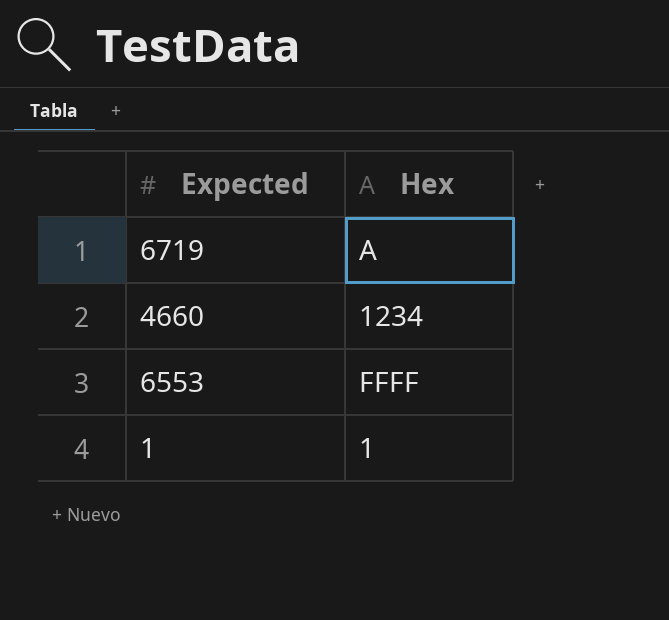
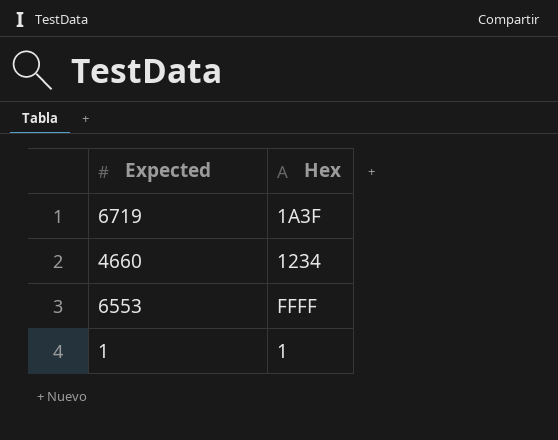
6719 | Hex: A -> 1A3F

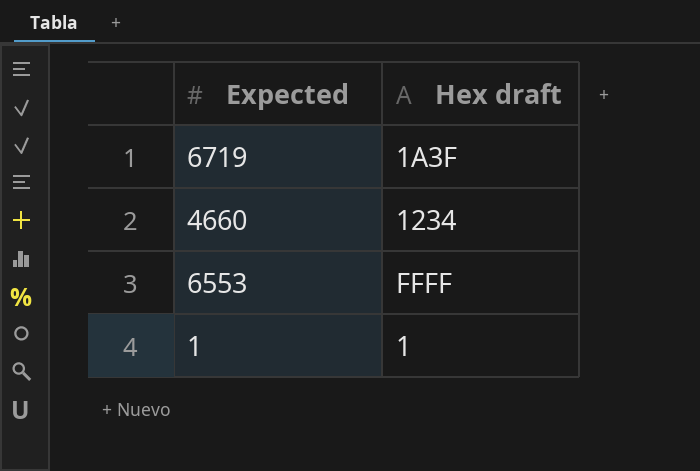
column name: Hex -> Hex draft

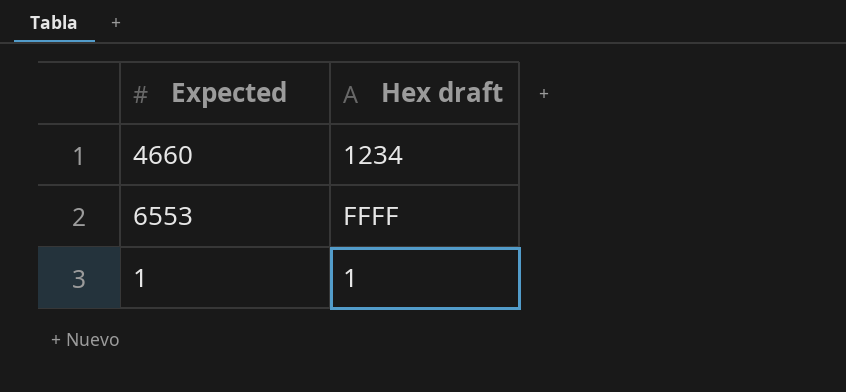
row 6719: 1A3F -> none

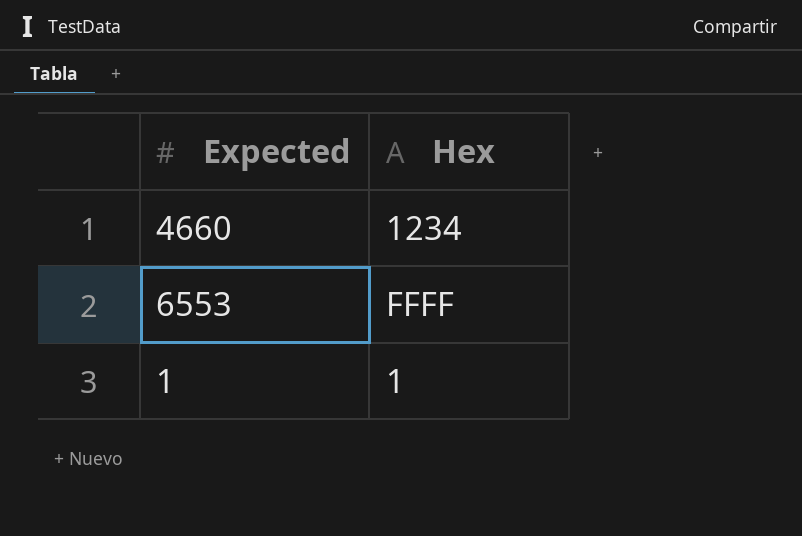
column name: Hex draft -> Hex

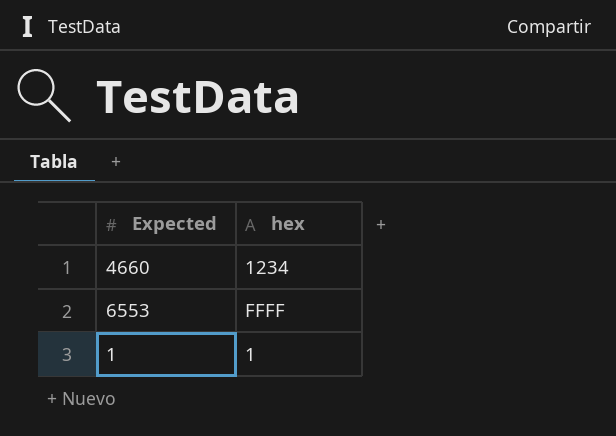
column name: Hex -> hex

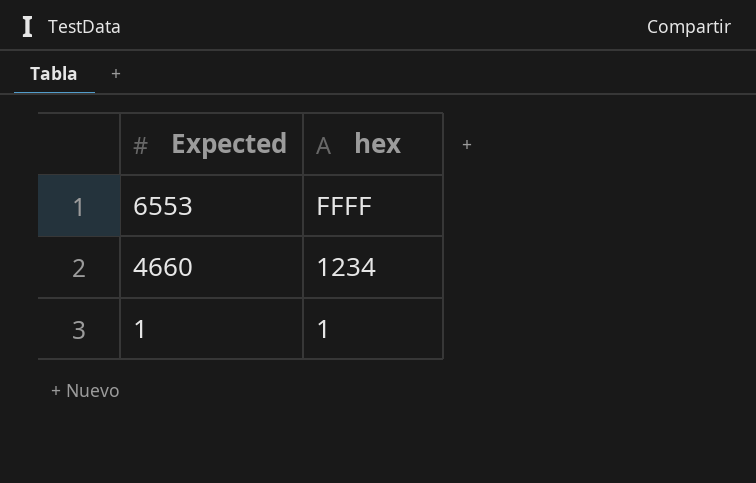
row order: none -> Expected descending

